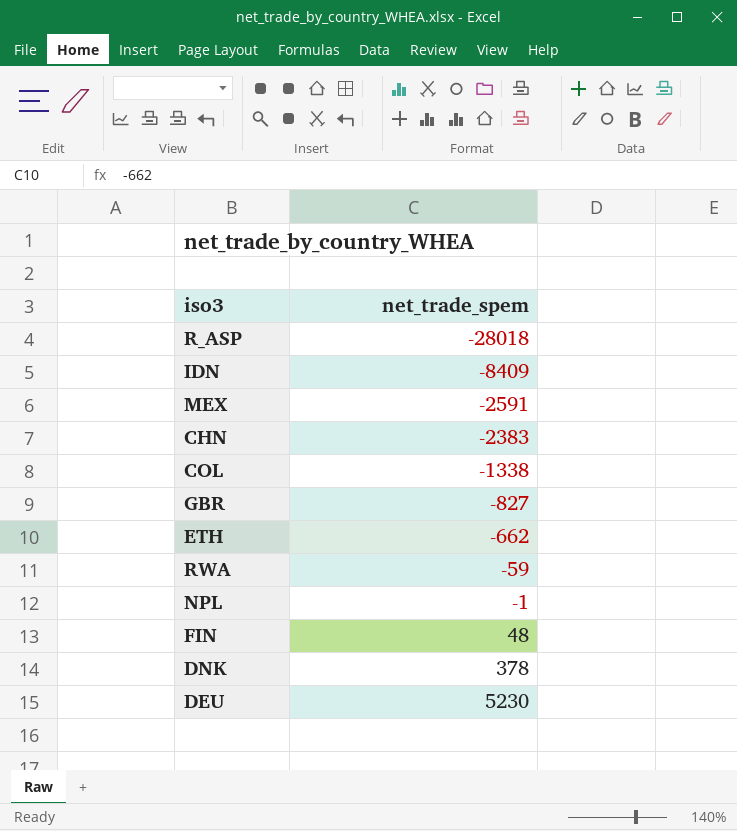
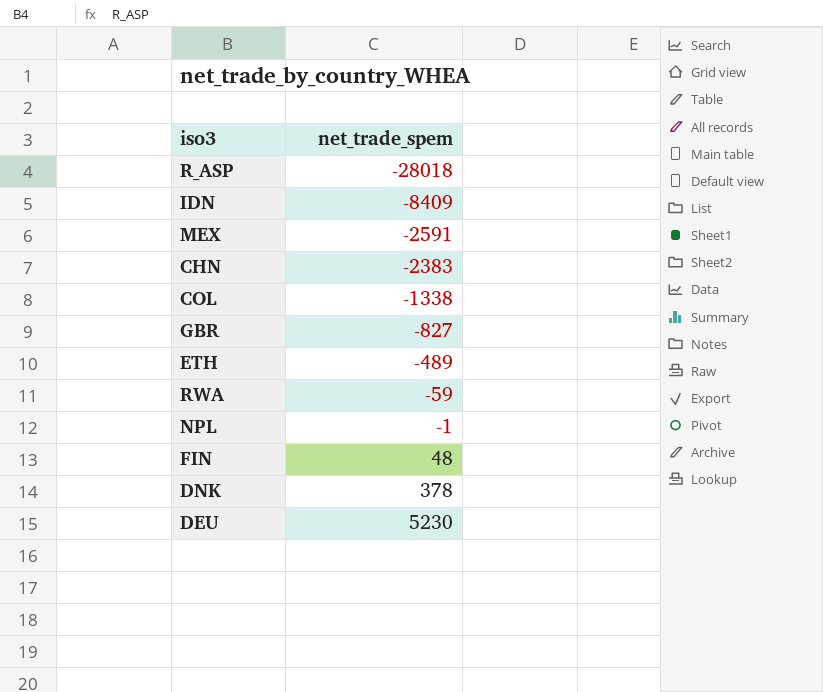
ETH | net_trade_spem: -662 -> -489

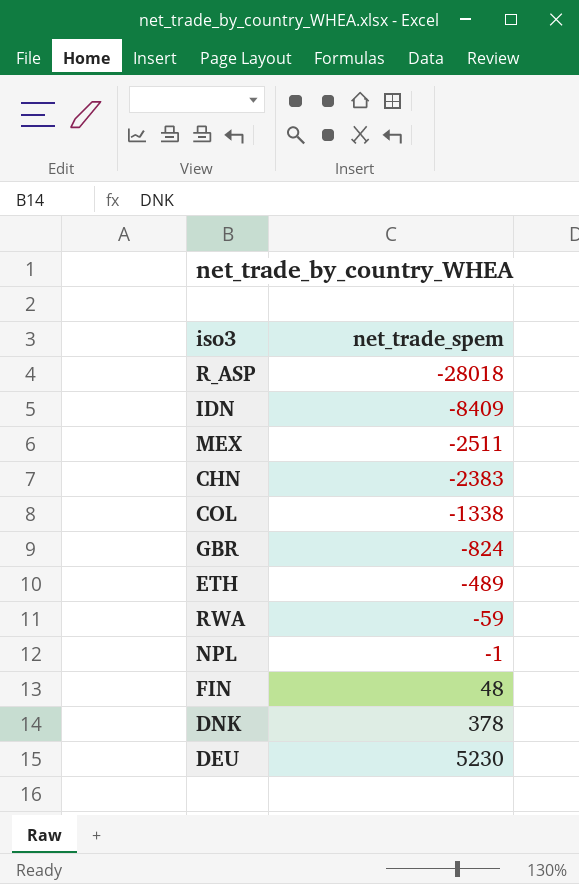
MEX | net_trade_spem: -2591 -> -2511
GBR | net_trade_spem: -827 -> -824

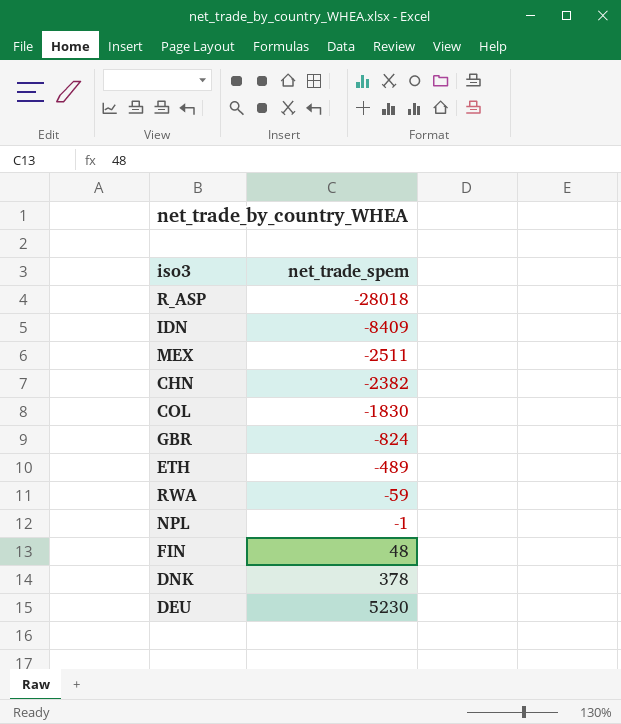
CHN | net_trade_spem: -2383 -> -2382
COL | net_trade_spem: -1338 -> -1830

